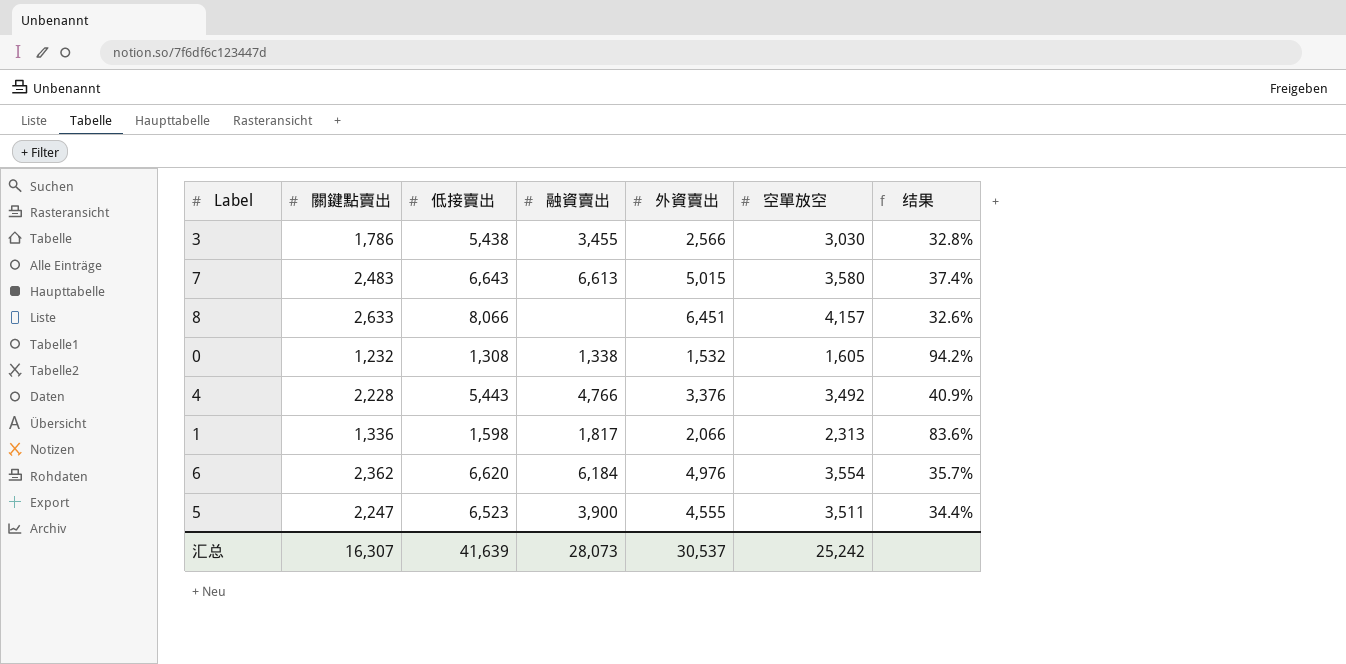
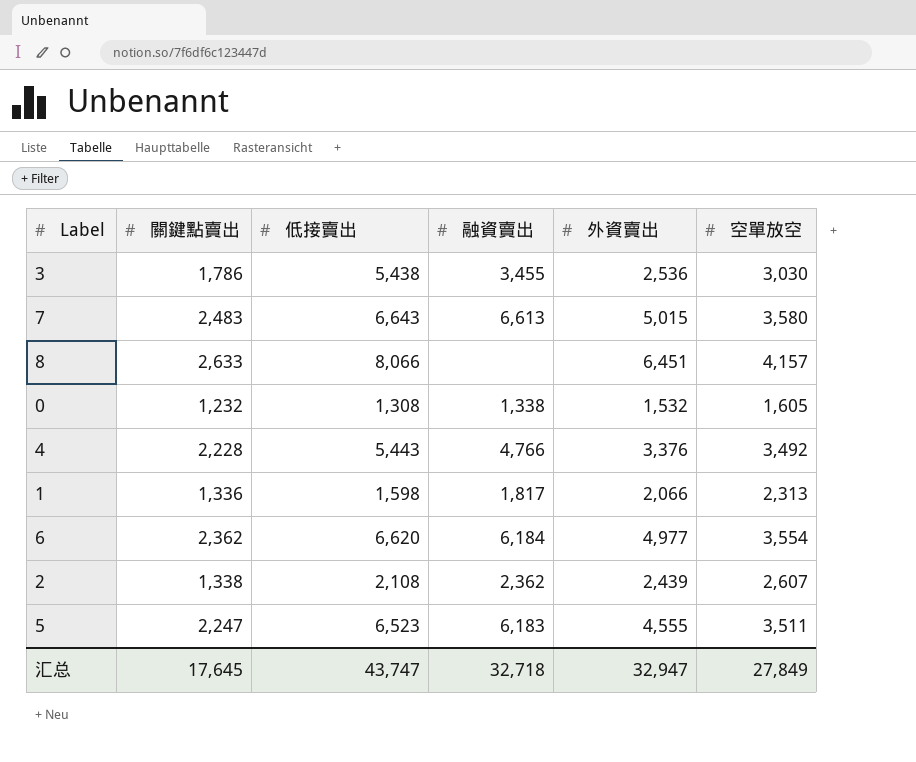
column 结果 | formula: [關鍵點賣出] / [低接賣出] -> none
3 | 外資賣出: 2,566 -> 2,536
6 | 外資賣出: 4,976 -> 4,977
row 2: none -> 1,338 | 2,108 | 2,362 | 2,439 | 2,607
5 | 融資賣出: 3,900 -> 6,183
汇总 | 關鍵點賣出: 16,307 -> 17,645
汇总 | 低接賣出: 41,639 -> 43,747
汇总 | 融資賣出: 28,073 -> 32,718
汇总 | 外資賣出: 30,537 -> 32,947
汇总 | 空單放空: 25,242 -> 27,849

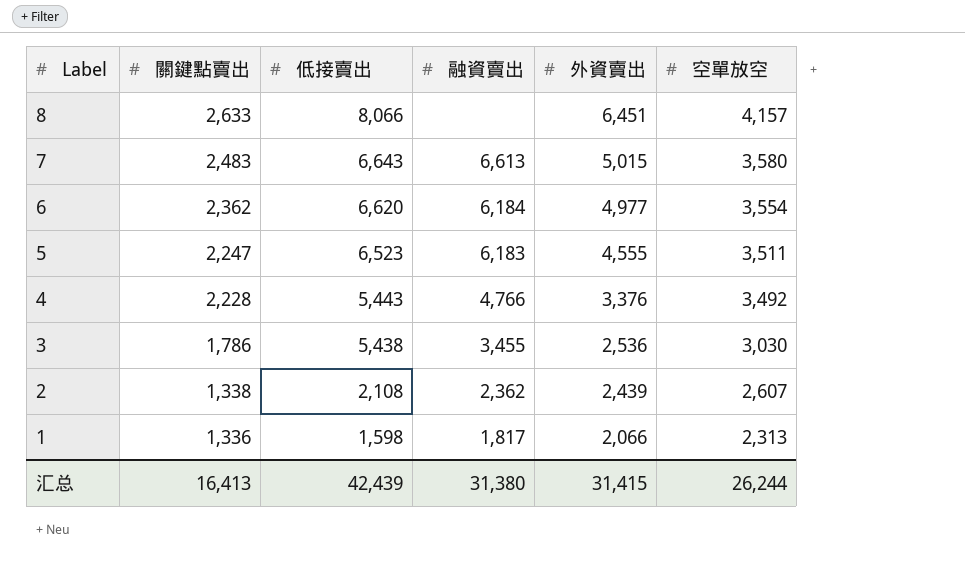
row order: none -> Label descending
row 0: 1,232 | 1,308 | 1,338 | 1,532 | 1,605 -> none
汇总 | 關鍵點賣出: 17,645 -> 16,413
汇总 | 低接賣出: 43,747 -> 42,439
汇总 | 融資賣出: 32,718 -> 31,380
汇总 | 外資賣出: 32,947 -> 31,415
汇总 | 空單放空: 27,849 -> 26,244

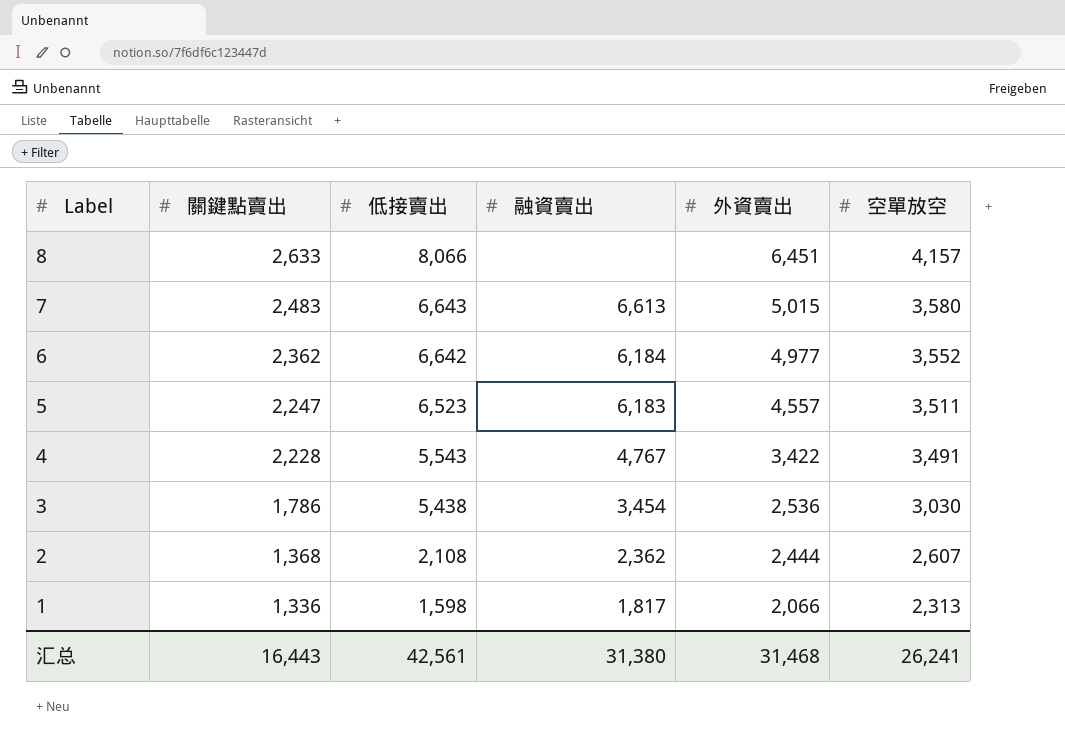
6 | 低接賣出: 6,620 -> 6,642
6 | 空單放空: 3,554 -> 3,552
5 | 外資賣出: 4,555 -> 4,557
4 | 低接賣出: 5,443 -> 5,543
4 | 融資賣出: 4,766 -> 4,767
4 | 外資賣出: 3,376 -> 3,422
4 | 空單放空: 3,492 -> 3,491
3 | 融資賣出: 3,455 -> 3,454
2 | 關鍵點賣出: 1,338 -> 1,368
2 | 外資賣出: 2,439 -> 2,444
汇总 | 關鍵點賣出: 16,413 -> 16,443
汇总 | 低接賣出: 42,439 -> 42,561
汇总 | 外資賣出: 31,415 -> 31,468
汇总 | 空單放空: 26,244 -> 26,241

